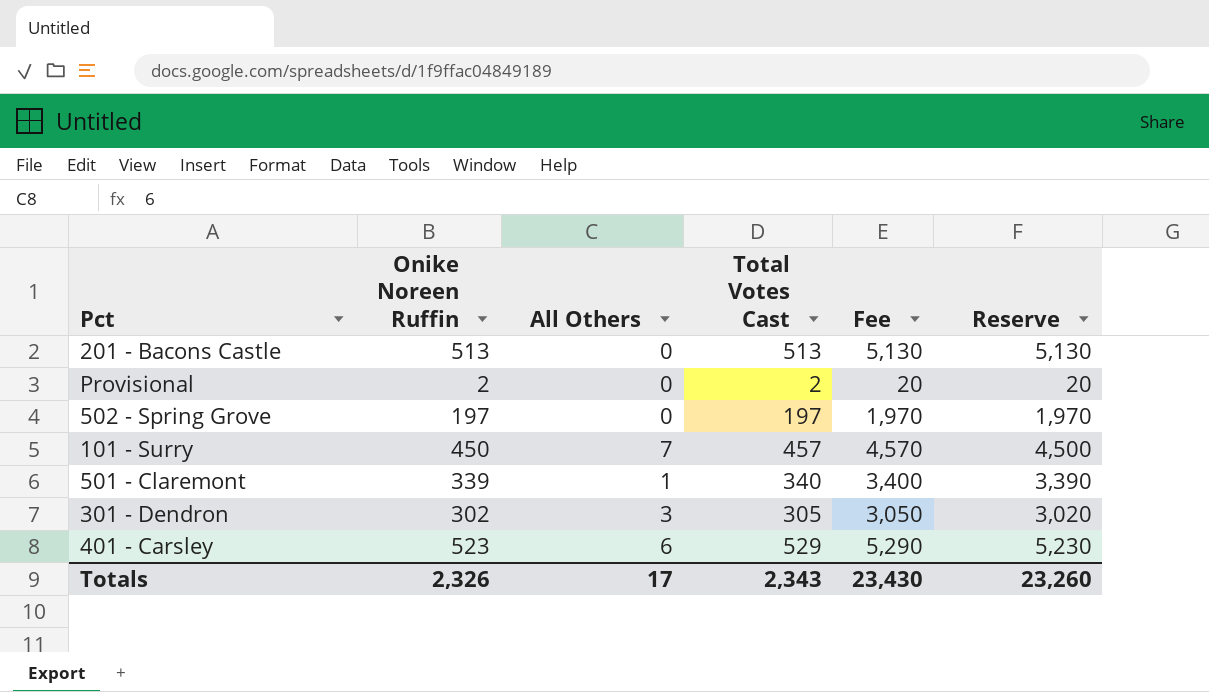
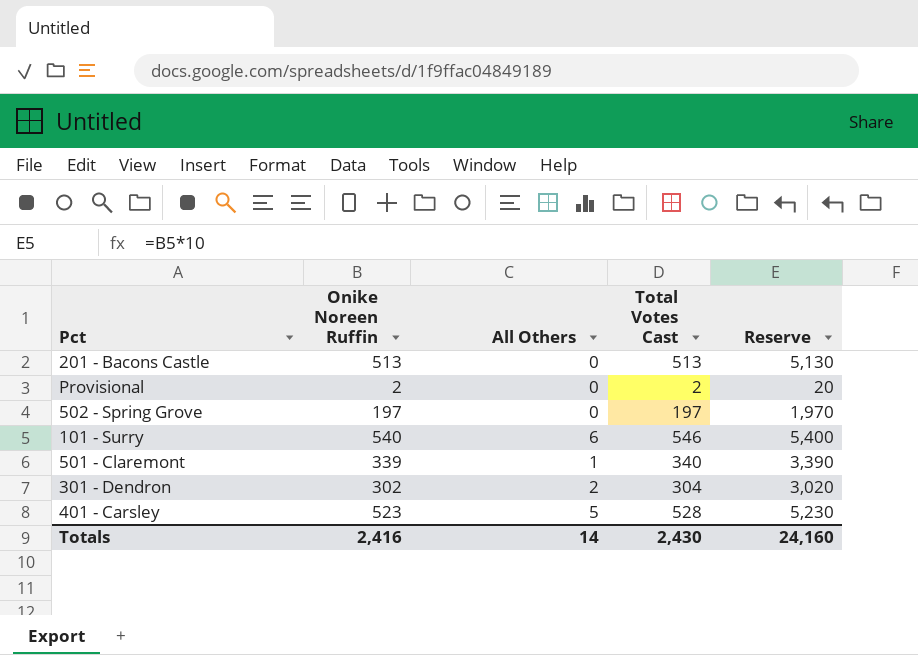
column Fee | formula: [Total Votes Cast] * 10 -> none
101 - Surry | Onike Noreen Ruffin: 450 -> 540
101 - Surry | All Others: 7 -> 6
101 - Surry | Total Votes Cast: 457 -> 546
101 - Surry | Reserve: 4,500 -> 5,400
301 - Dendron | All Others: 3 -> 2
301 - Dendron | Total Votes Cast: 305 -> 304
401 - Carsley | All Others: 6 -> 5
401 - Carsley | Total Votes Cast: 529 -> 528
Totals | Onike Noreen Ruffin: 2,326 -> 2,416
Totals | All Others: 17 -> 14
Totals | Total Votes Cast: 2,343 -> 2,430
Totals | Reserve: 23,260 -> 24,160

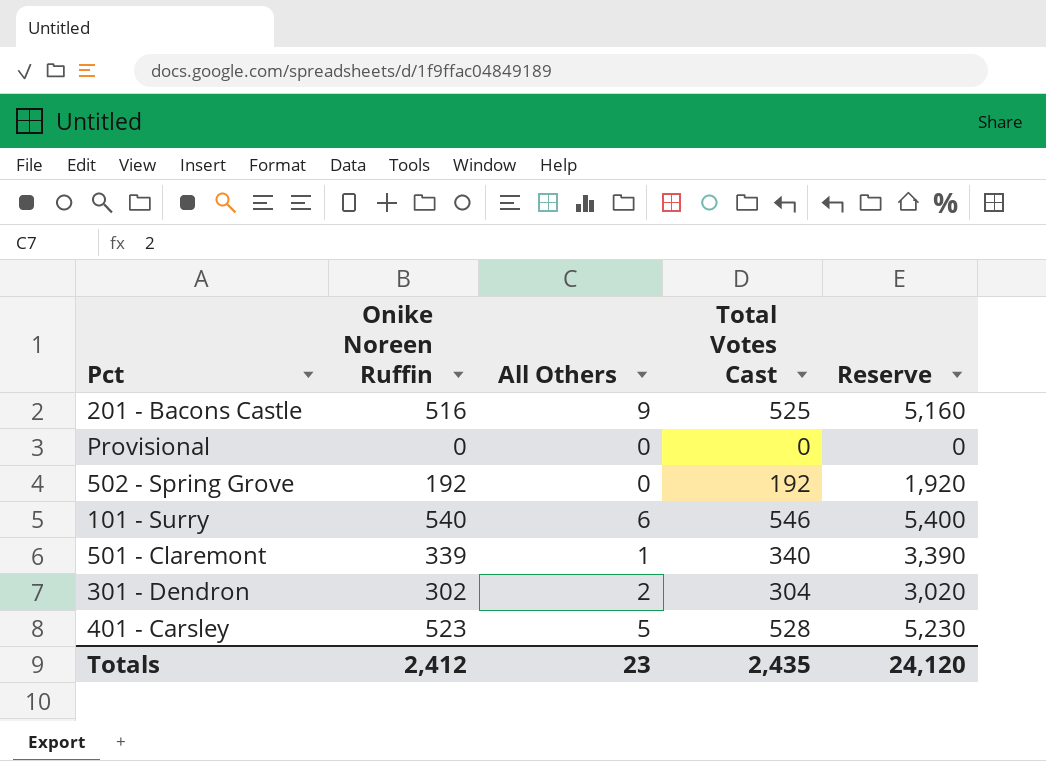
201 - Bacons Castle | Onike Noreen Ruffin: 513 -> 516
201 - Bacons Castle | All Others: 0 -> 9
201 - Bacons Castle | Total Votes Cast: 513 -> 525
201 - Bacons Castle | Reserve: 5,130 -> 5,160
Provisional | Onike Noreen Ruffin: 2 -> 0
Provisional | Total Votes Cast: 2 -> 0
Provisional | Reserve: 20 -> 0
502 - Spring Grove | Onike Noreen Ruffin: 197 -> 192
502 - Spring Grove | Total Votes Cast: 197 -> 192
502 - Spring Grove | Reserve: 1,970 -> 1,920
Totals | Onike Noreen Ruffin: 2,416 -> 2,412
Totals | All Others: 14 -> 23
Totals | Total Votes Cast: 2,430 -> 2,435
Totals | Reserve: 24,160 -> 24,120

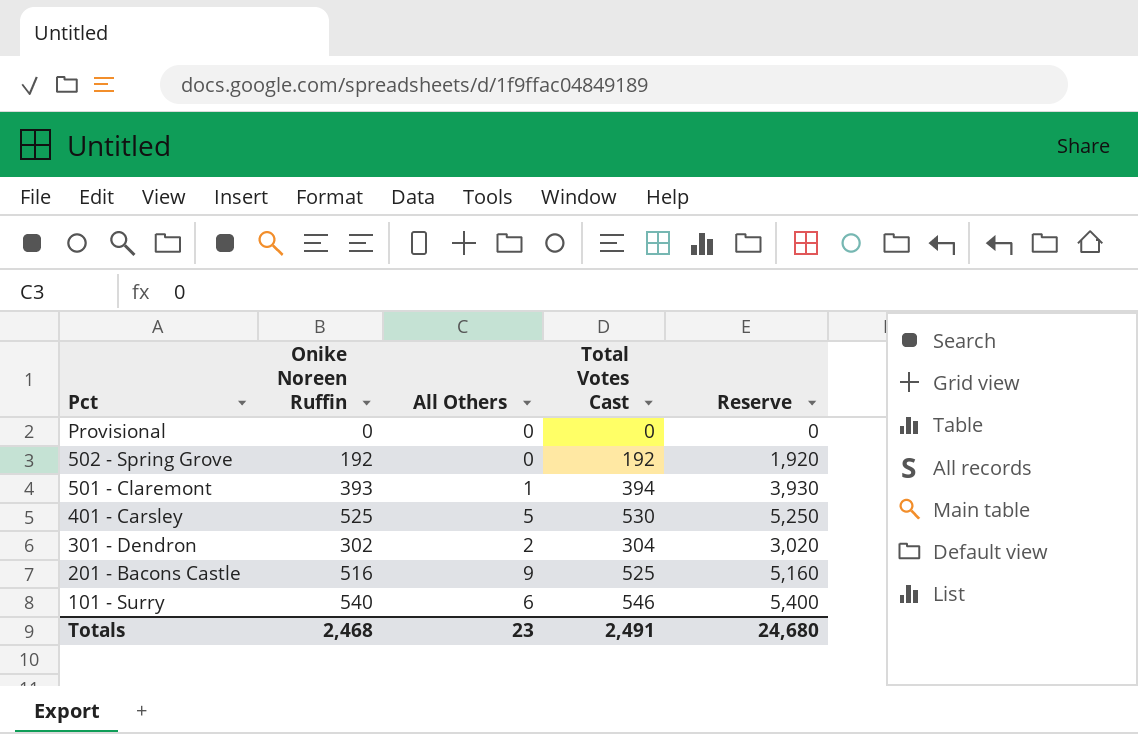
row order: none -> Pct descending
501 - Claremont | Onike Noreen Ruffin: 339 -> 393
501 - Claremont | Total Votes Cast: 340 -> 394
501 - Claremont | Reserve: 3,390 -> 3,930
401 - Carsley | Onike Noreen Ruffin: 523 -> 525
401 - Carsley | Total Votes Cast: 528 -> 530
401 - Carsley | Reserve: 5,230 -> 5,250
Totals | Onike Noreen Ruffin: 2,412 -> 2,468
Totals | Total Votes Cast: 2,435 -> 2,491
Totals | Reserve: 24,120 -> 24,680

